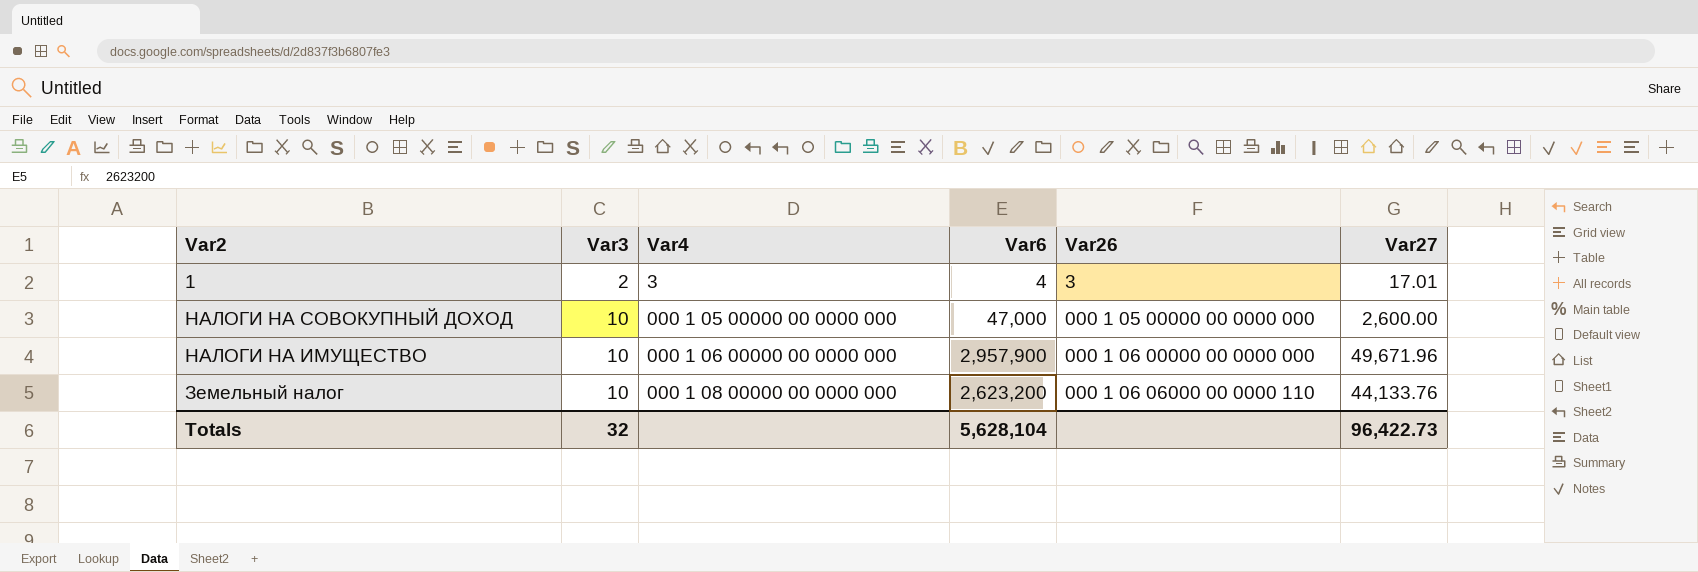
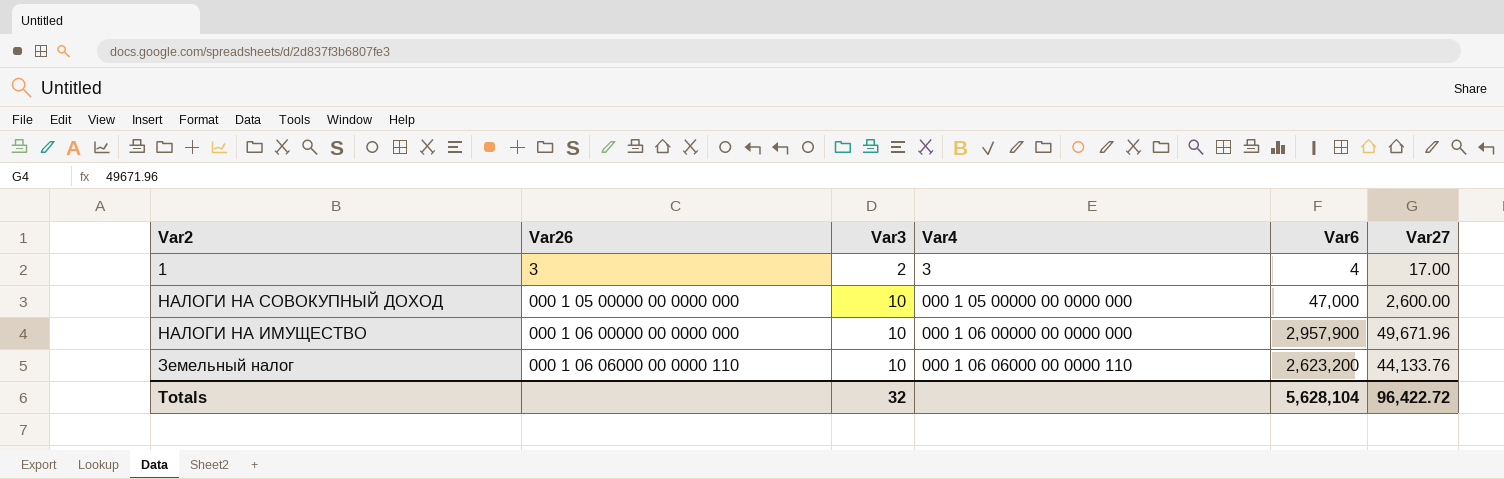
column Var26 | position: 5 -> 2
1 | Var27: 17.01 -> 17.00
Земельный налог | Var4: 000 1 08 00000 00 0000 000 -> 000 1 06 06000 00 0000 110
Totals | Var27: 96,422.73 -> 96,422.72

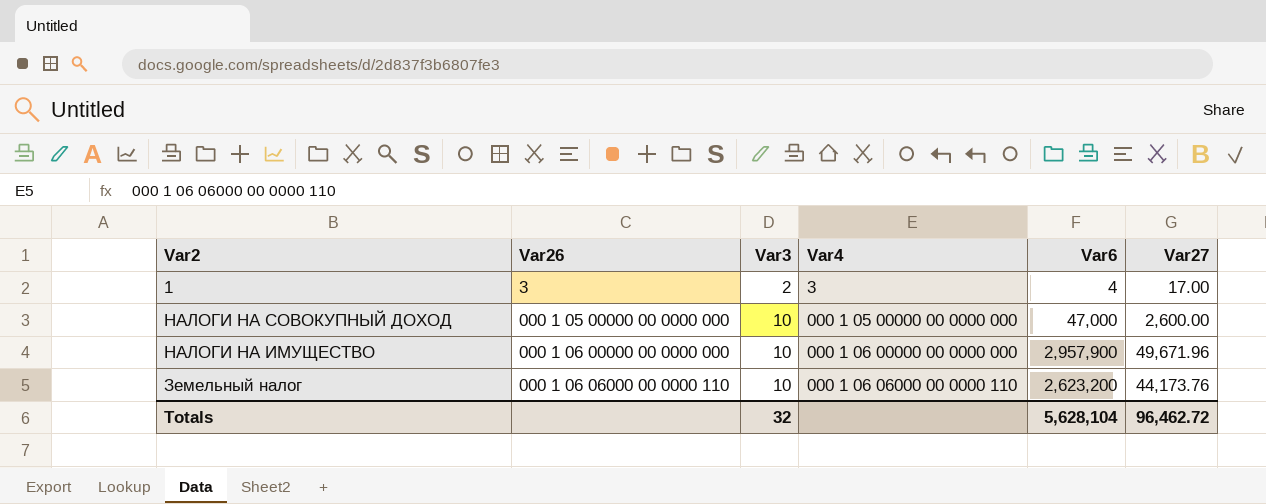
Земельный налог | Var27: 44,133.76 -> 44,173.76
Totals | Var27: 96,422.72 -> 96,462.72

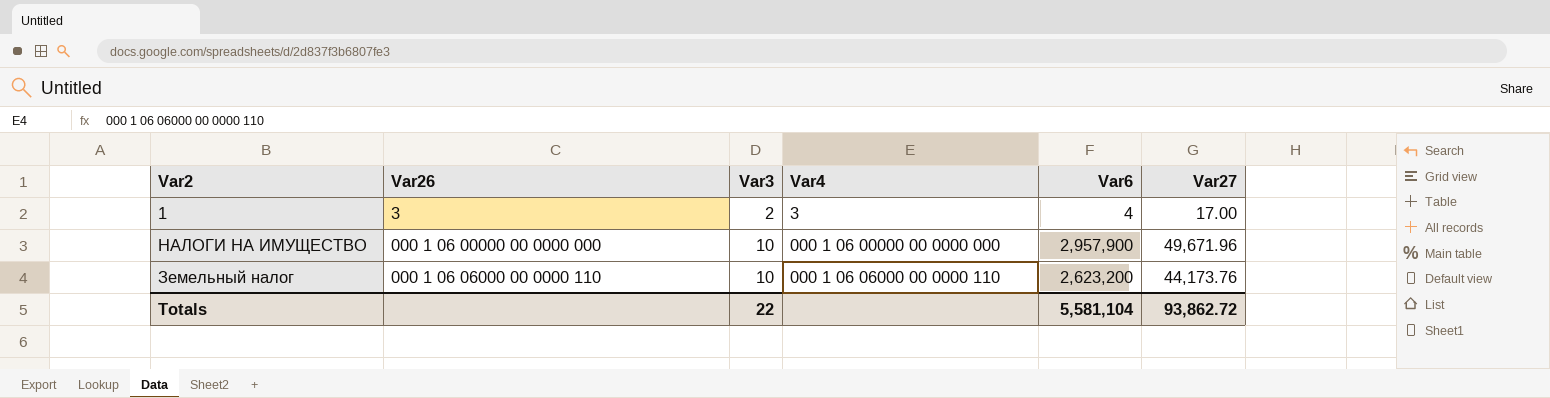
row НАЛОГИ НА СОВОКУПНЫЙ ДОХОД: 000 1 05 00000 00 0000 000 | 10 | 000 1 05 00000 00 0000 000 | 47,000 | 2,600.00 -> none
Totals | Var3: 32 -> 22
Totals | Var6: 5,628,104 -> 5,581,104
Totals | Var27: 96,462.72 -> 93,862.72

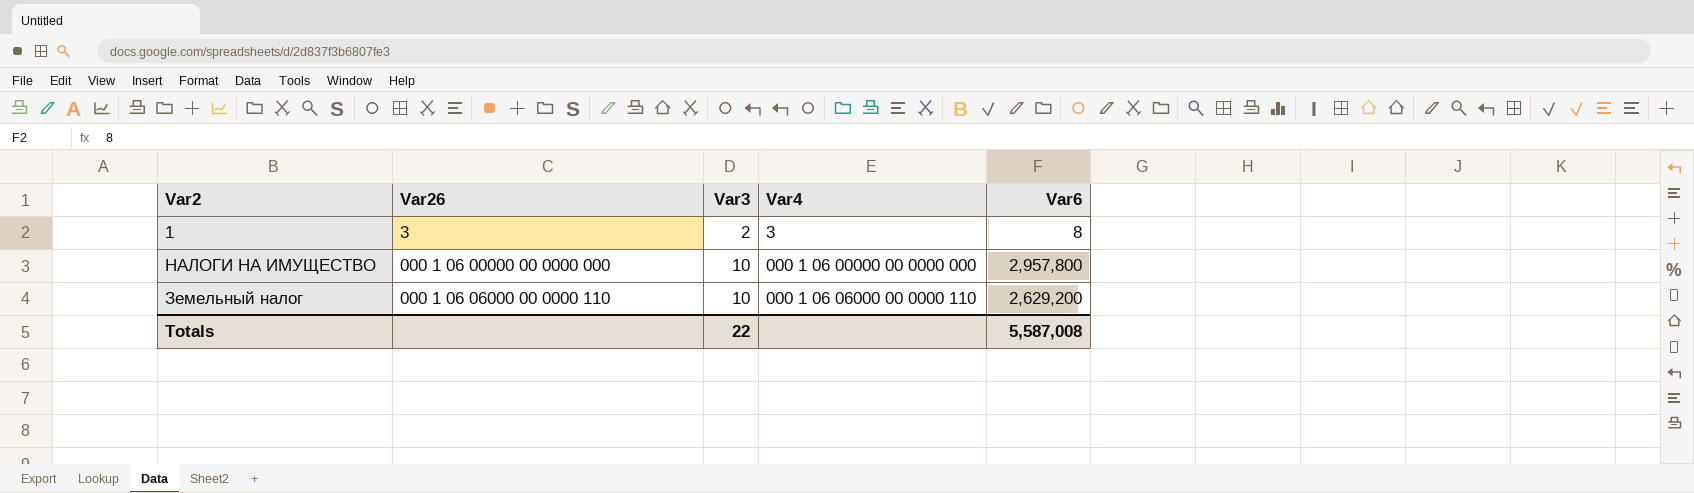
column Var27 | position: 6 -> none
1 | Var6: 4 -> 8
НАЛОГИ НА ИМУЩЕСТВО | Var6: 2,957,900 -> 2,957,800
Земельный налог | Var6: 2,623,200 -> 2,629,200
Totals | Var6: 5,581,104 -> 5,587,008

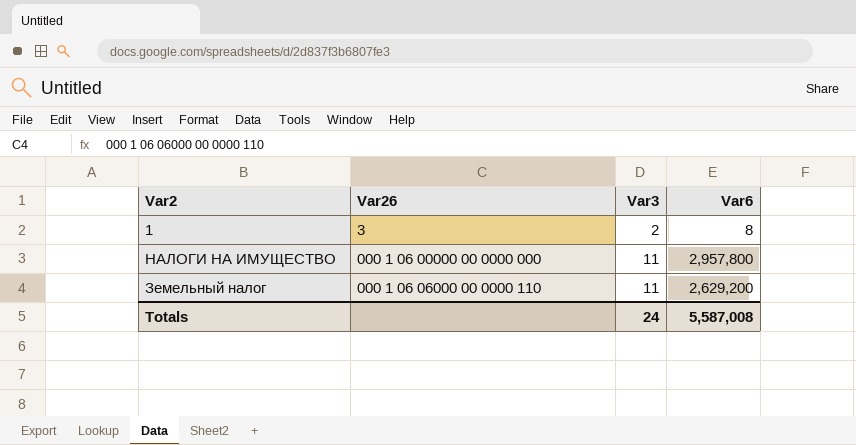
column Var4 | position: 4 -> none
НАЛОГИ НА ИМУЩЕСТВО | Var3: 10 -> 11
Земельный налог | Var3: 10 -> 11
Totals | Var3: 22 -> 24

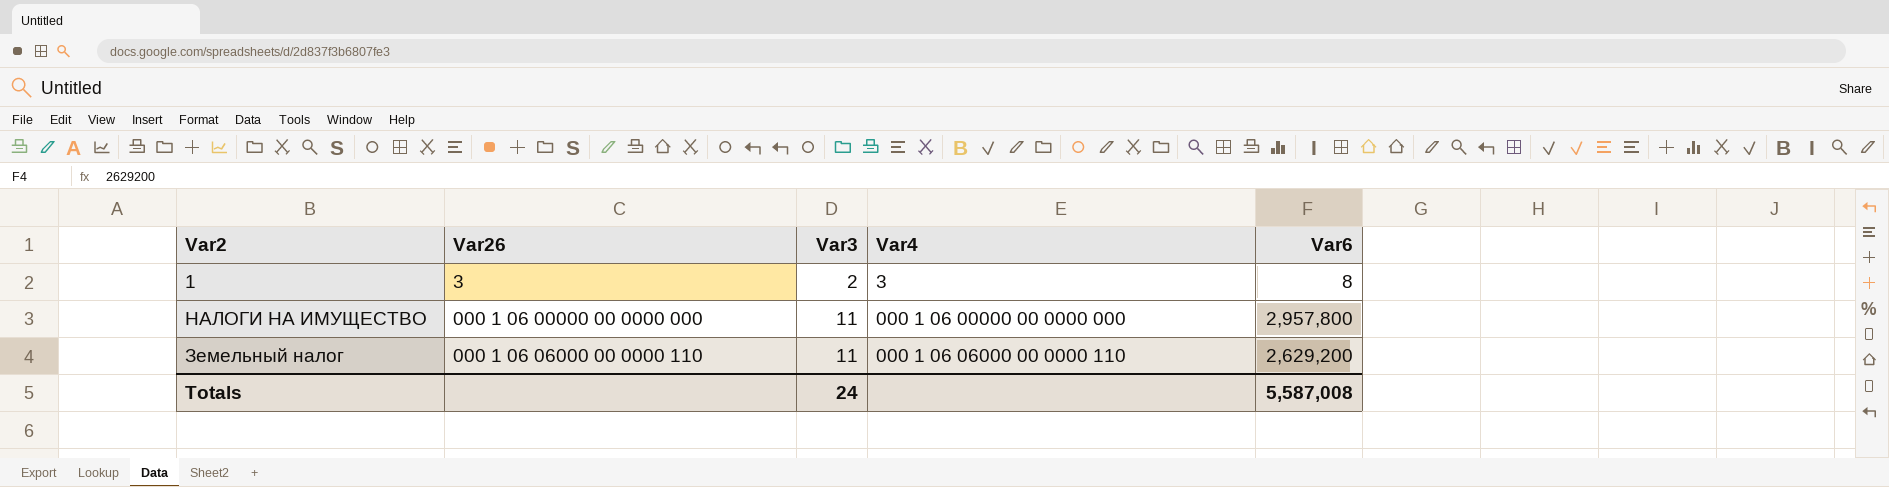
column Var4 | position: none -> 4

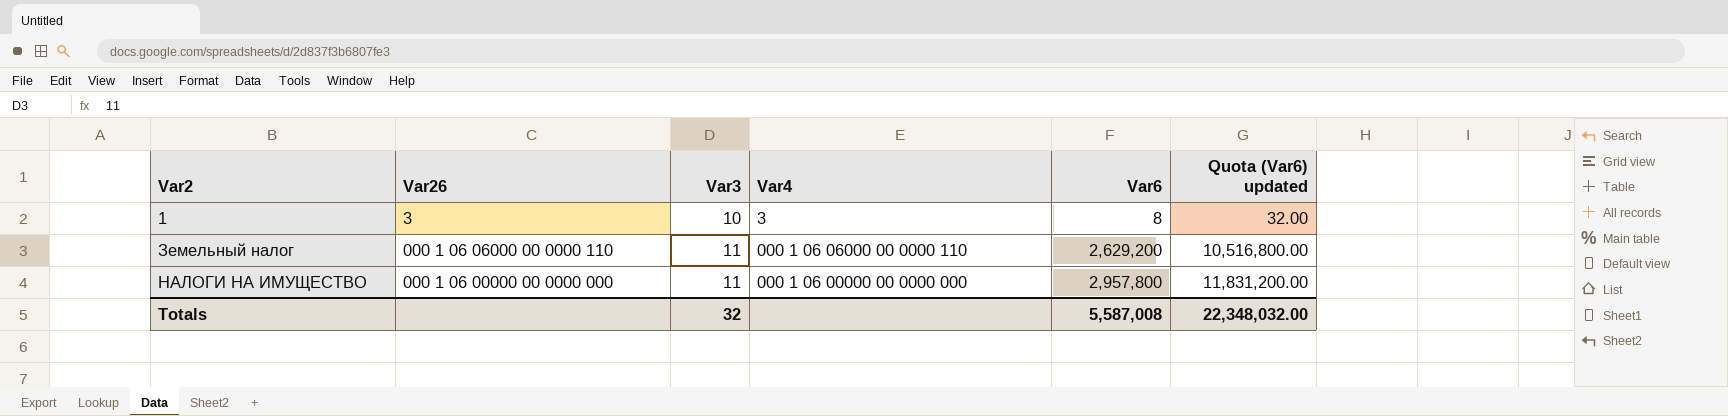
row order: Var3 ascending -> Var2 ascending
column Quota (Var6) updated | formula: none -> [Var6] * 4
1 | Var3: 2 -> 10
Totals | Var3: 24 -> 32

